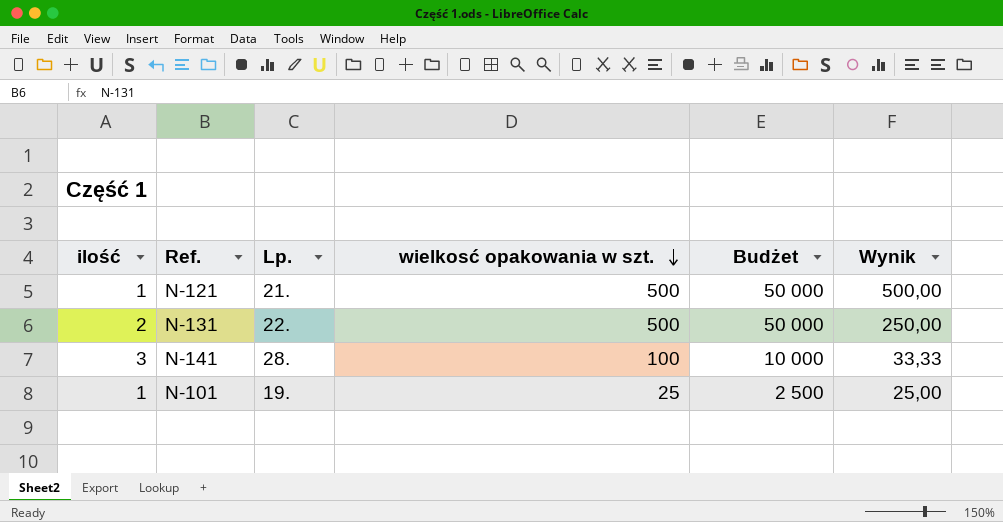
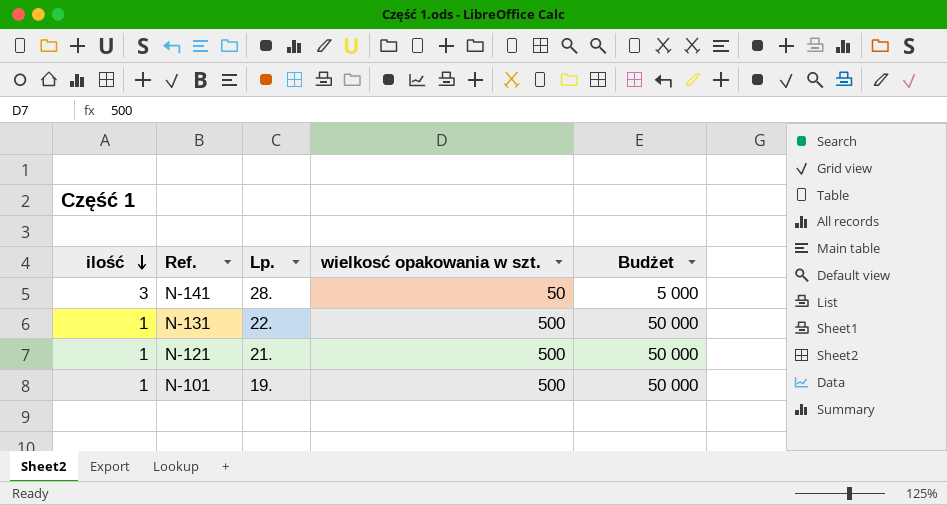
row order: wielkosć opakowania w szt. descending -> ilość descending
column Wynik | formula: [wielkosć opakowania w szt.] / [ilość] -> none
N-141 | wielkosć opakowania w szt.: 100 -> 50
N-141 | Budżet: 10 000 -> 5 000
N-131 | ilość: 2 -> 1
N-101 | wielkosć opakowania w szt.: 25 -> 500
N-101 | Budżet: 2 500 -> 50 000

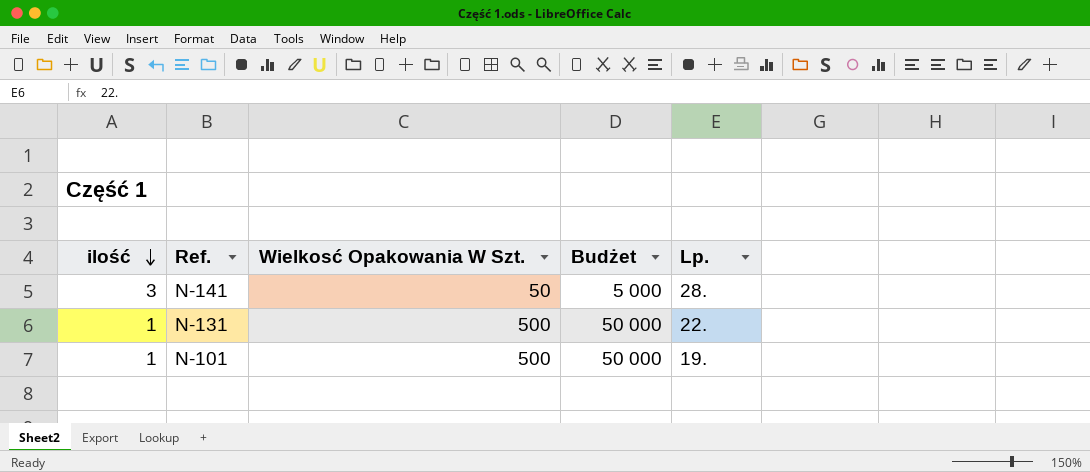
column name: wielkosć opakowania w szt. -> Wielkosć Opakowania W Szt.
column Lp. | position: 3 -> 5
row N-121: 1 | 21. | 500 | 50 000 -> none

